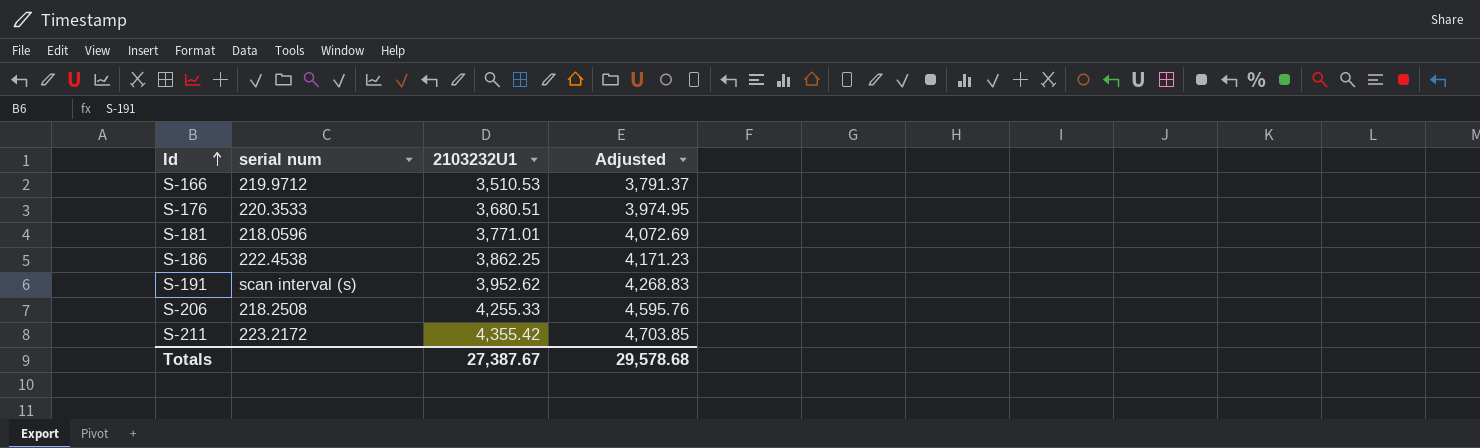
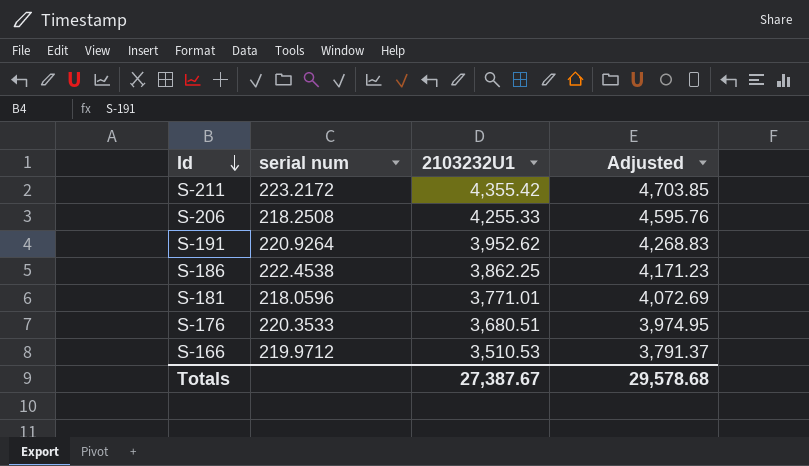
row order: Id ascending -> Id descending
S-191 | serial num: scan interval (s) -> 220.9264

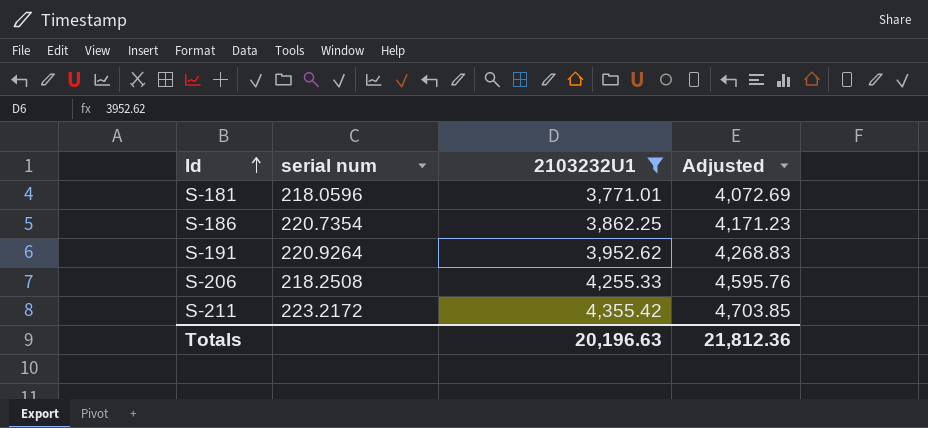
filter: none -> 2103232U1 >= 3,771.01
row order: Id descending -> Id ascending
S-186 | serial num: 222.4538 -> 220.7354
Totals | 2103232U1: 27,387.67 -> 20,196.63
Totals | Adjusted: 29,578.68 -> 21,812.36

